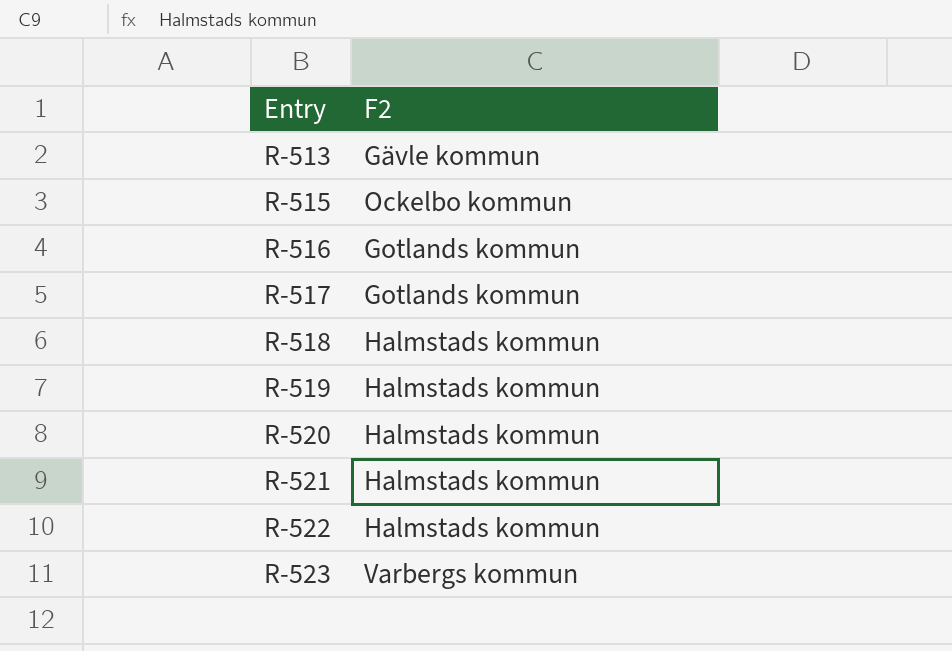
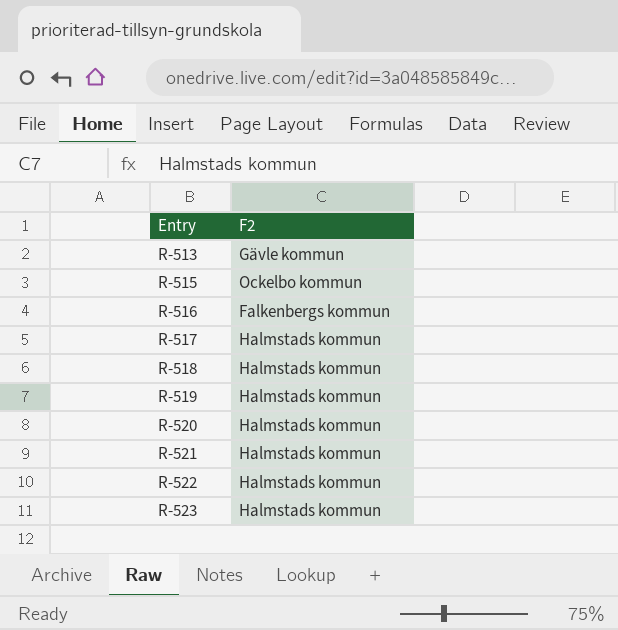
R-516 | F2: Gotlands kommun -> Falkenbergs kommun
R-517 | F2: Gotlands kommun -> Halmstads kommun
R-523 | F2: Varbergs kommun -> Halmstads kommun

